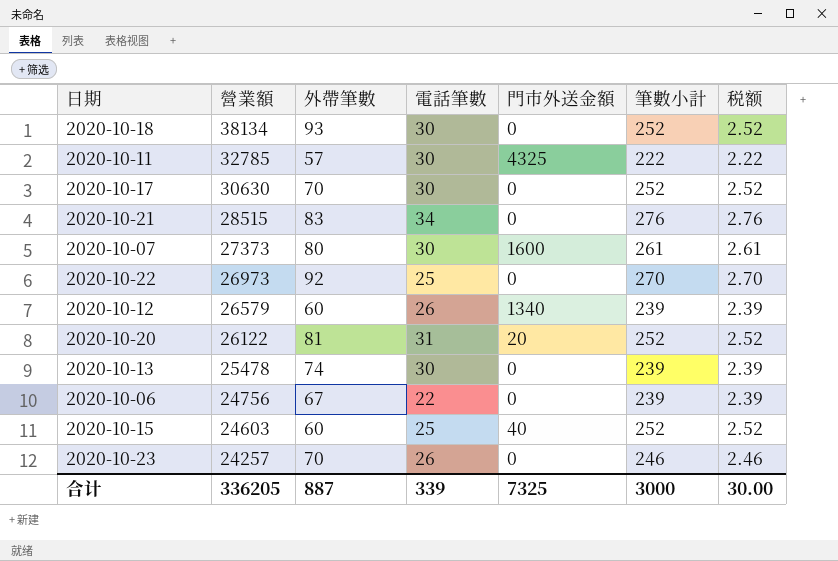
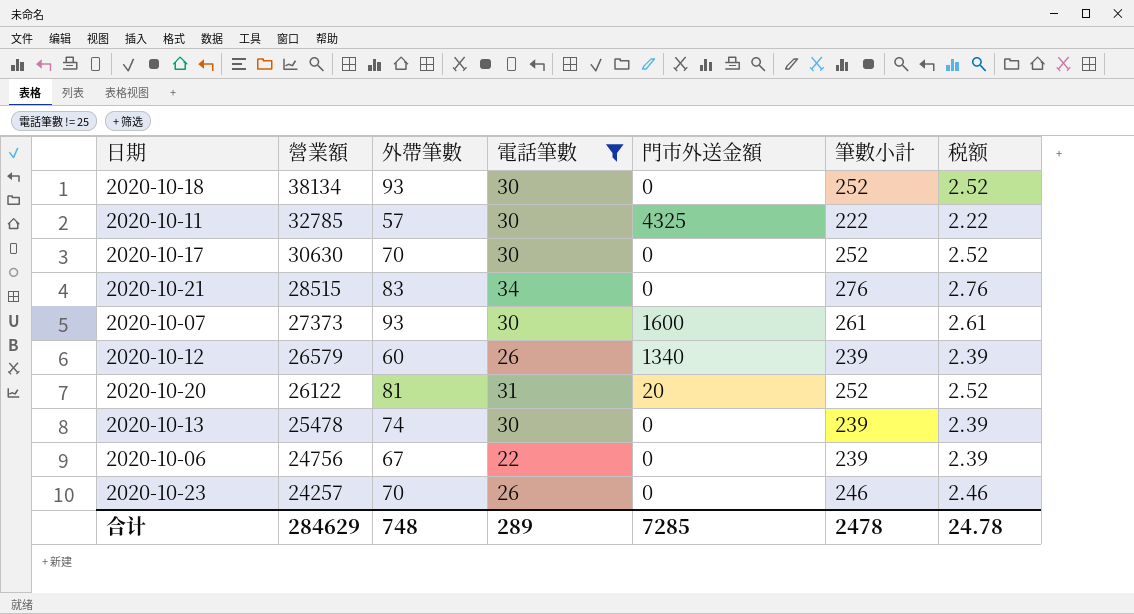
filter: none -> 電話筆數 != 25
2020-10-07 | 外帶筆數: 80 -> 93
合计 | 營業額: 336205 -> 284629
合计 | 外帶筆數: 887 -> 748
合计 | 電話筆數: 339 -> 289
合计 | 門市外送金額: 7325 -> 7285
合计 | 筆數小計: 3000 -> 2478
合计 | 税额: 30.00 -> 24.78

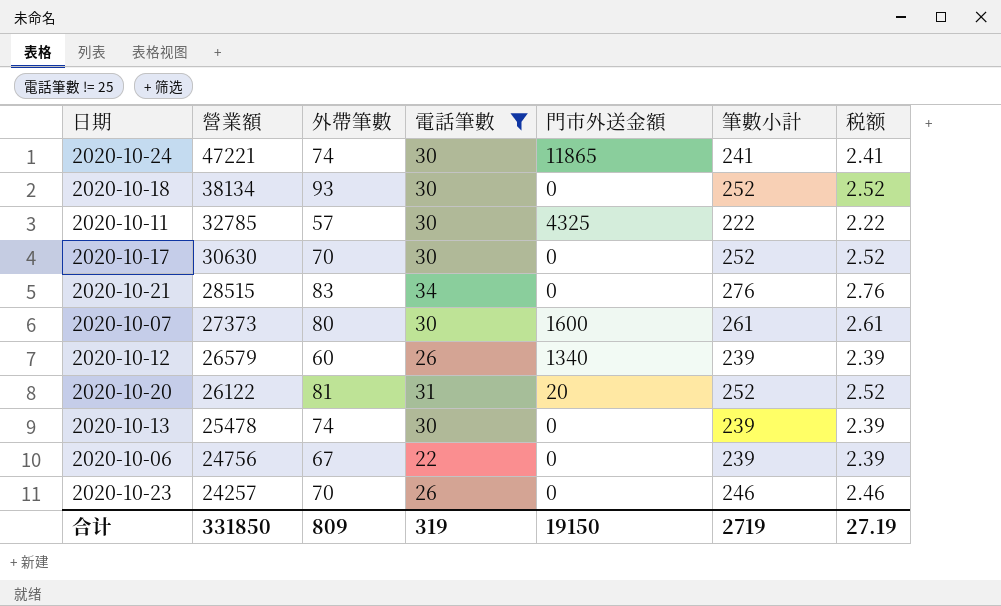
row 2020-10-24: none -> 47221 | 74 | 30 | 11865 | 241 | 2.41
2020-10-07 | 外帶筆數: 93 -> 80
合计 | 營業額: 284629 -> 331850
合计 | 外帶筆數: 748 -> 809
合计 | 電話筆數: 289 -> 319
合计 | 門市外送金額: 7285 -> 19150
合计 | 筆數小計: 2478 -> 2719
合计 | 税额: 24.78 -> 27.19

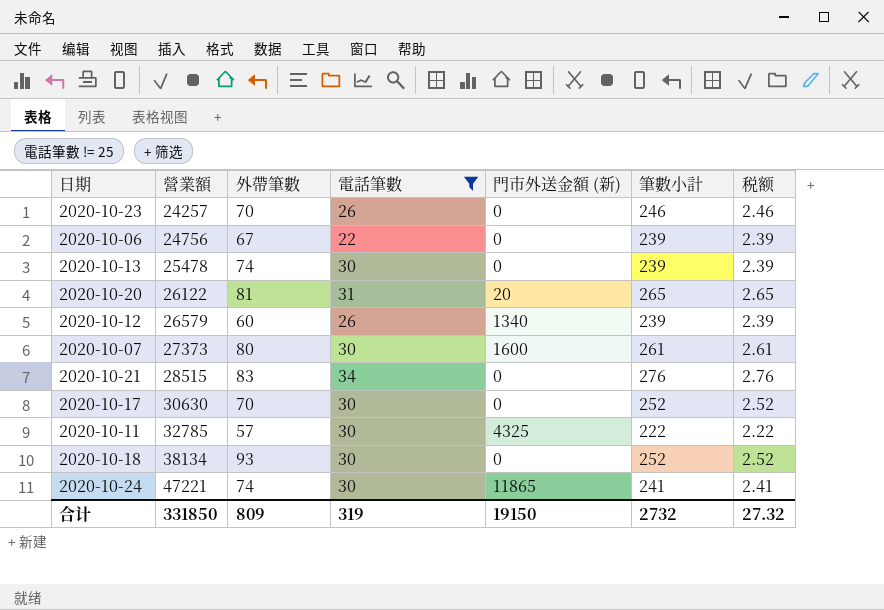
row order: 營業額 descending -> 營業額 ascending
column name: 門市外送金額 -> 門市外送金額 (新)
2020-10-20 | 筆數小計: 252 -> 265
2020-10-20 | 税额: 2.52 -> 2.65
合计 | 筆數小計: 2719 -> 2732
合计 | 税额: 27.19 -> 27.32

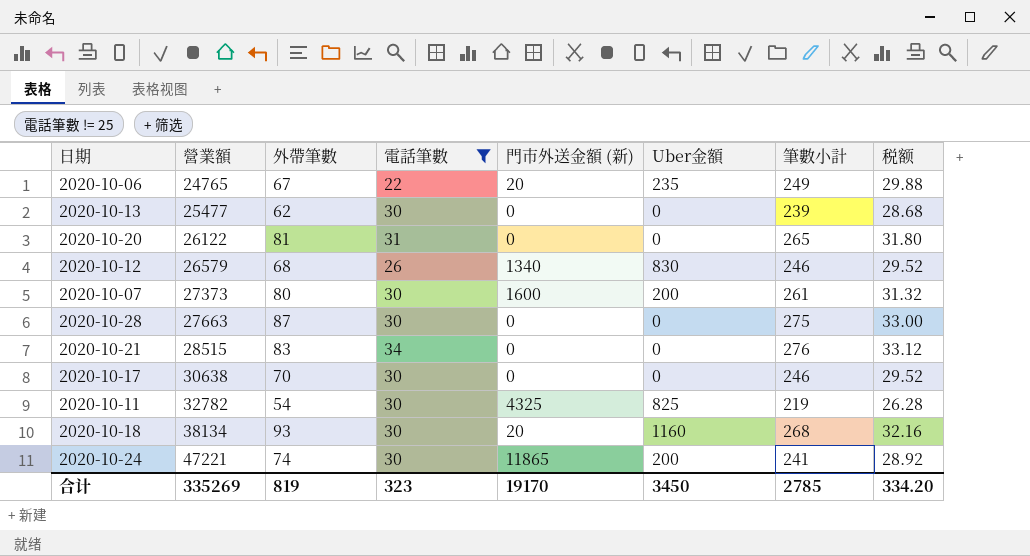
column Uber金額 | position: none -> 6
column 税额 | formula: [筆數小計] * 0.01 -> [筆數小計] * 0.12
row 2020-10-23: 24257 | 70 | 26 | 0 | 246 | 2.46 -> none
2020-10-06 | 營業額: 24756 -> 24765
2020-10-06 | 門市外送金額 (新): 0 -> 20
2020-10-06 | 筆數小計: 239 -> 249
2020-10-13 | 營業額: 25478 -> 25477
2020-10-13 | 外帶筆數: 74 -> 62
2020-10-20 | 門市外送金額 (新): 20 -> 0
2020-10-12 | 外帶筆數: 60 -> 68
2020-10-12 | 筆數小計: 239 -> 246
row 2020-10-28: none -> 27663 | 87 | 30 | 0 | 0 | 275 | 33.00
2020-10-17 | 營業額: 30630 -> 30638
2020-10-17 | 筆數小計: 252 -> 246
2020-10-11 | 營業額: 32785 -> 32782
2020-10-11 | 外帶筆數: 57 -> 54
2020-10-11 | 筆數小計: 222 -> 219
2020-10-18 | 門市外送金額 (新): 0 -> 20
2020-10-18 | 筆數小計: 252 -> 268
合计 | 營業額: 331850 -> 335269
合计 | 外帶筆數: 809 -> 819
合计 | 電話筆數: 319 -> 323
合计 | 門市外送金額 (新): 19150 -> 19170
合计 | 筆數小計: 2732 -> 2785
合计 | 税额: 27.32 -> 334.20

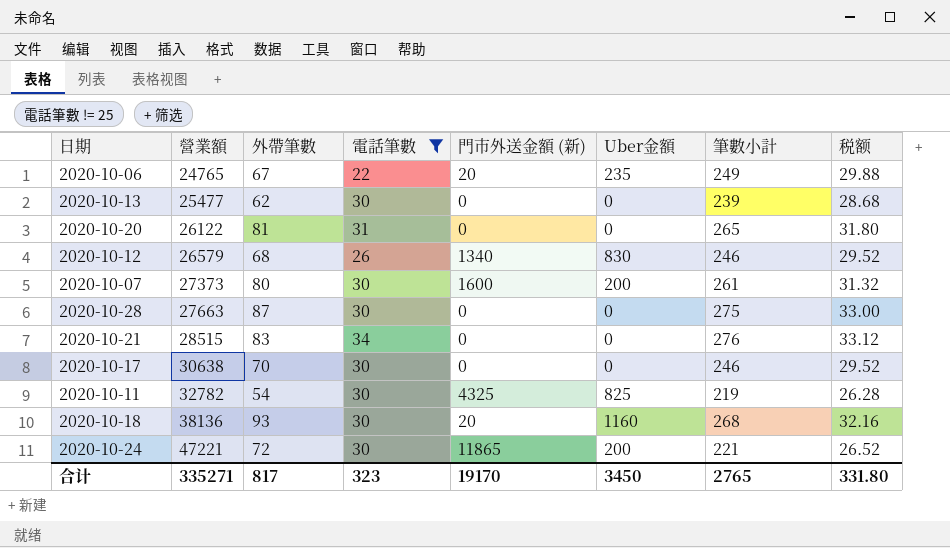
2020-10-18 | 營業額: 38134 -> 38136
2020-10-24 | 外帶筆數: 74 -> 72
2020-10-24 | 筆數小計: 241 -> 221
2020-10-24 | 税额: 28.92 -> 26.52
合计 | 營業額: 335269 -> 335271
合计 | 外帶筆數: 819 -> 817
合计 | 筆數小計: 2785 -> 2765
合计 | 税额: 334.20 -> 331.80

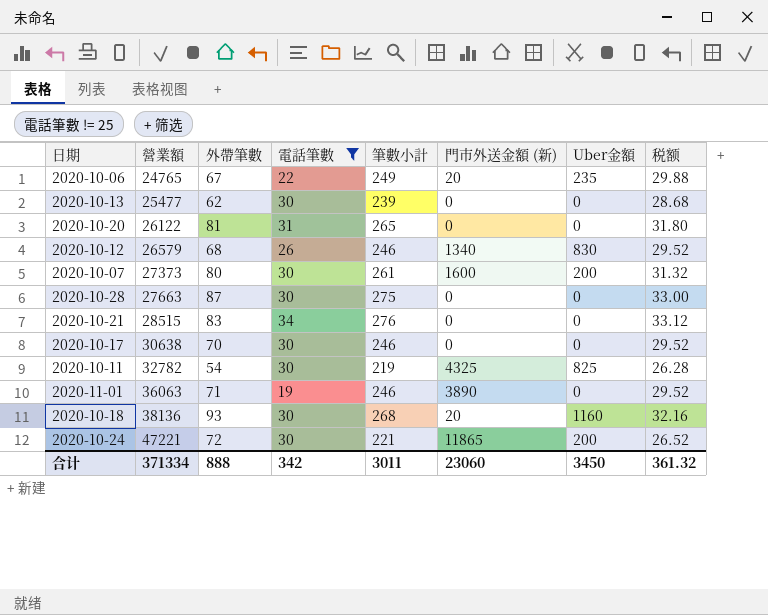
column 筆數小計 | position: 7 -> 5
row 2020-11-01: none -> 36063 | 71 | 19 | 246 | 3890 | 0 | 29.52
合计 | 營業額: 335271 -> 371334
合计 | 外帶筆數: 817 -> 888
合计 | 電話筆數: 323 -> 342
合计 | 筆數小計: 2765 -> 3011
合计 | 門市外送金額 (新): 19170 -> 23060
合计 | 税额: 331.80 -> 361.32

